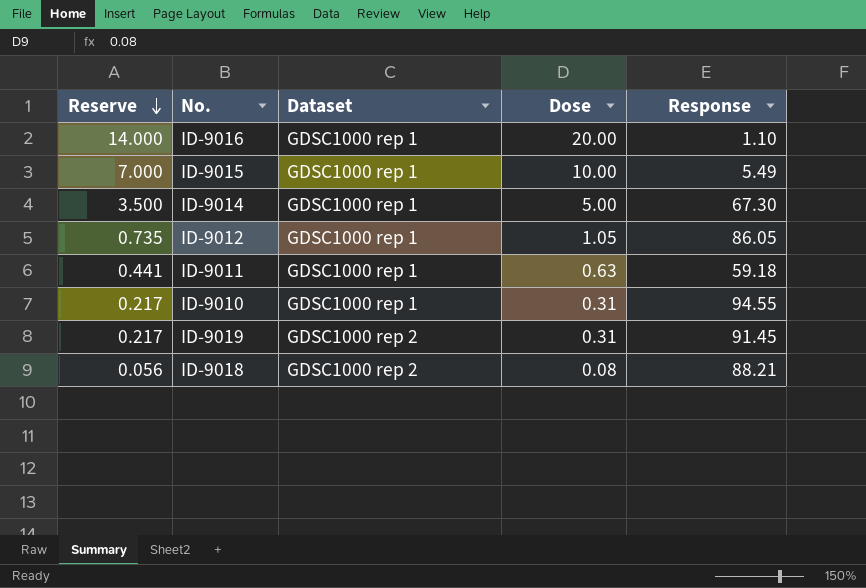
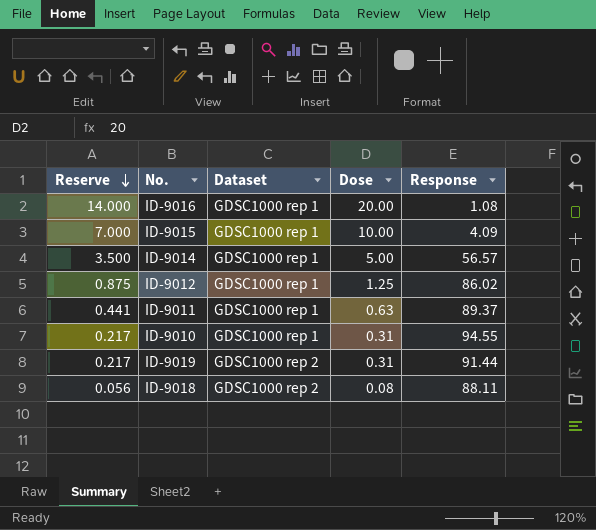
ID-9016 | Response: 1.10 -> 1.08
ID-9015 | Response: 5.49 -> 4.09
ID-9014 | Response: 67.30 -> 56.57
ID-9012 | Reserve: 0.735 -> 0.875
ID-9012 | Dose: 1.05 -> 1.25
ID-9012 | Response: 86.05 -> 86.02
ID-9011 | Response: 59.18 -> 89.37
ID-9019 | Response: 91.45 -> 91.44
ID-9018 | Response: 88.21 -> 88.11

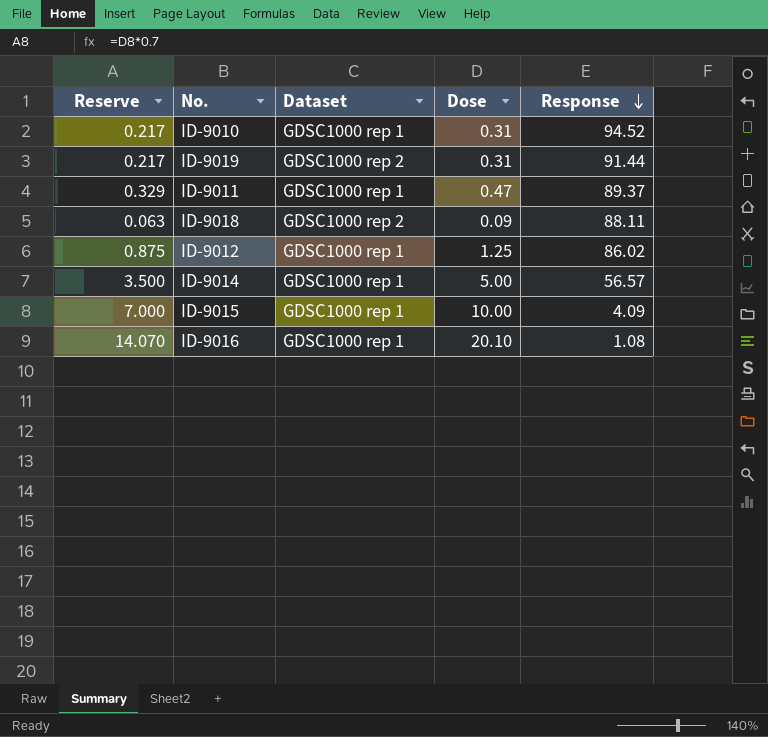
row order: Reserve descending -> Response descending
ID-9010 | Response: 94.55 -> 94.52
ID-9011 | Reserve: 0.441 -> 0.329
ID-9011 | Dose: 0.63 -> 0.47
ID-9018 | Reserve: 0.056 -> 0.063
ID-9018 | Dose: 0.08 -> 0.09
ID-9016 | Reserve: 14.000 -> 14.070
ID-9016 | Dose: 20.00 -> 20.10

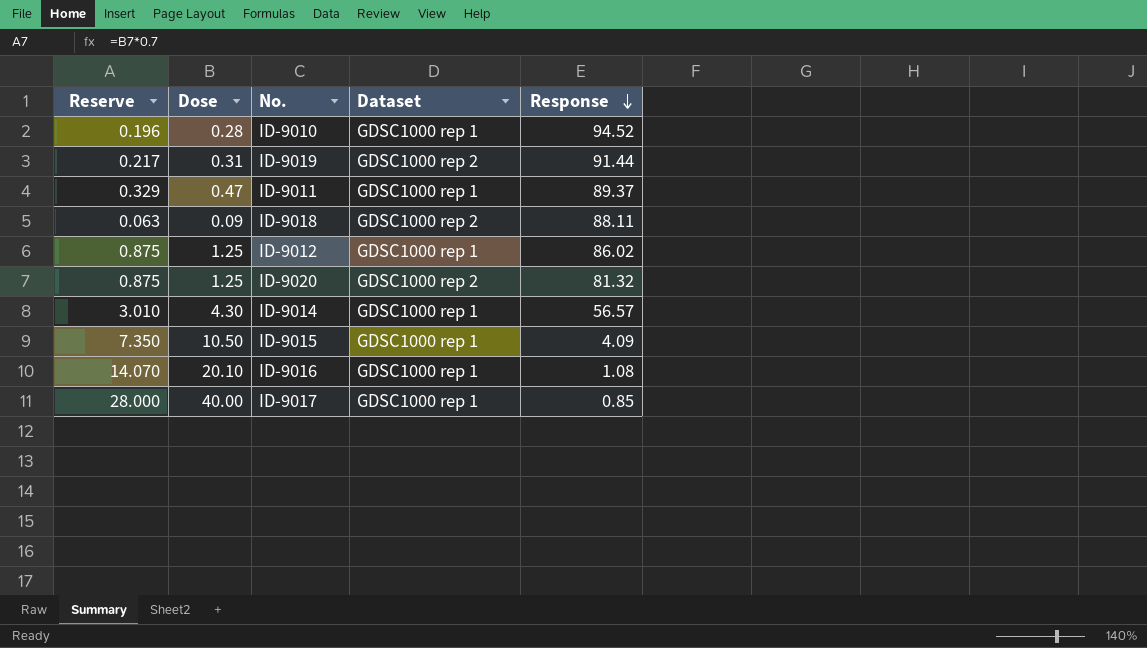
column Dose | position: 4 -> 2
ID-9010 | Reserve: 0.217 -> 0.196
ID-9010 | Dose: 0.31 -> 0.28
row ID-9020: none -> 0.875 | 1.25 | GDSC1000 rep 2 | 81.32
ID-9014 | Reserve: 3.500 -> 3.010
ID-9014 | Dose: 5.00 -> 4.30
ID-9015 | Reserve: 7.000 -> 7.350
ID-9015 | Dose: 10.00 -> 10.50
row ID-9017: none -> 28.000 | 40.00 | GDSC1000 rep 1 | 0.85

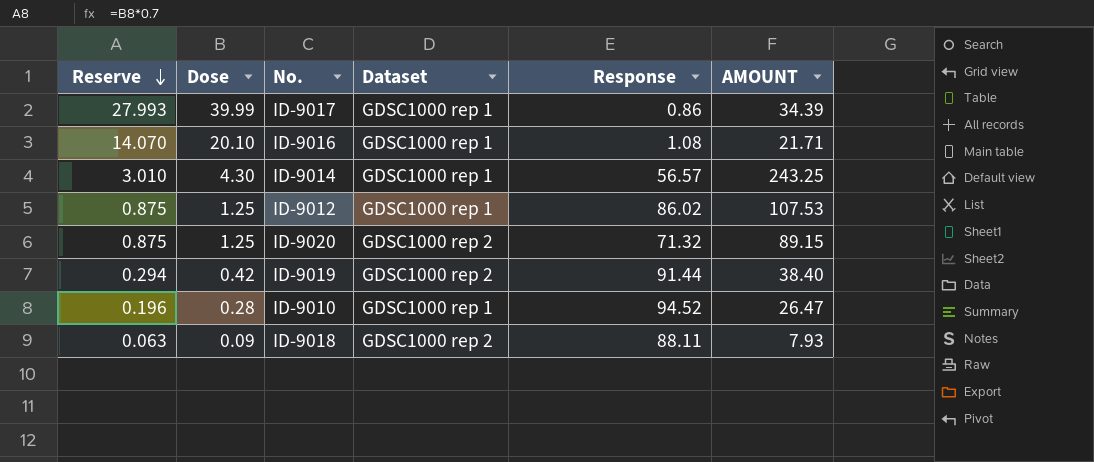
row order: Response descending -> Reserve descending
column AMOUNT | formula: none -> [Dose] * [Response]
row ID-9011: 0.329 | 0.47 | GDSC1000 rep 1 | 89.37 -> none
row ID-9015: 7.350 | 10.50 | GDSC1000 rep 1 | 4.09 -> none
ID-9017 | Reserve: 28.000 -> 27.993
ID-9017 | Dose: 40.00 -> 39.99
ID-9017 | Response: 0.85 -> 0.86
ID-9020 | Response: 81.32 -> 71.32
ID-9019 | Reserve: 0.217 -> 0.294
ID-9019 | Dose: 0.31 -> 0.42

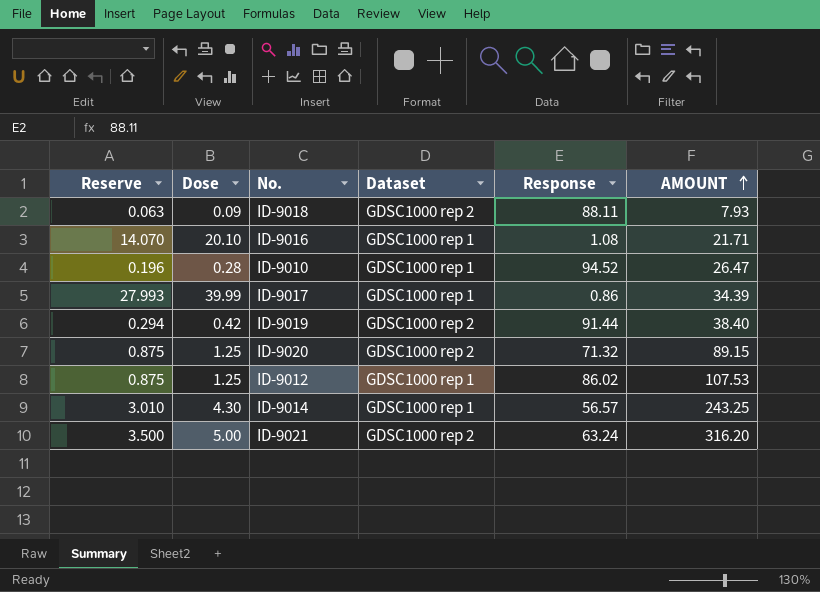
row order: Reserve descending -> AMOUNT ascending
row ID-9021: none -> 3.500 | 5.00 | GDSC1000 rep 2 | 63.24 | 316.20

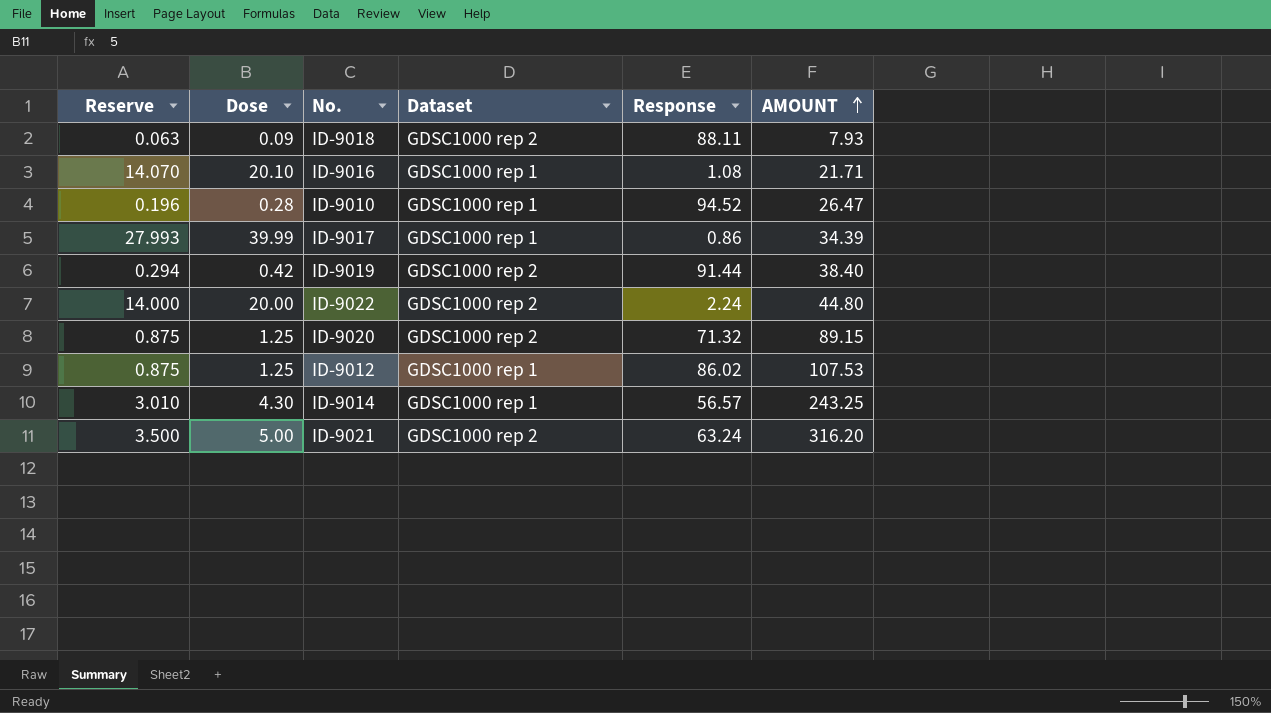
row ID-9022: none -> 14.000 | 20.00 | GDSC1000 rep 2 | 2.24 | 44.80

